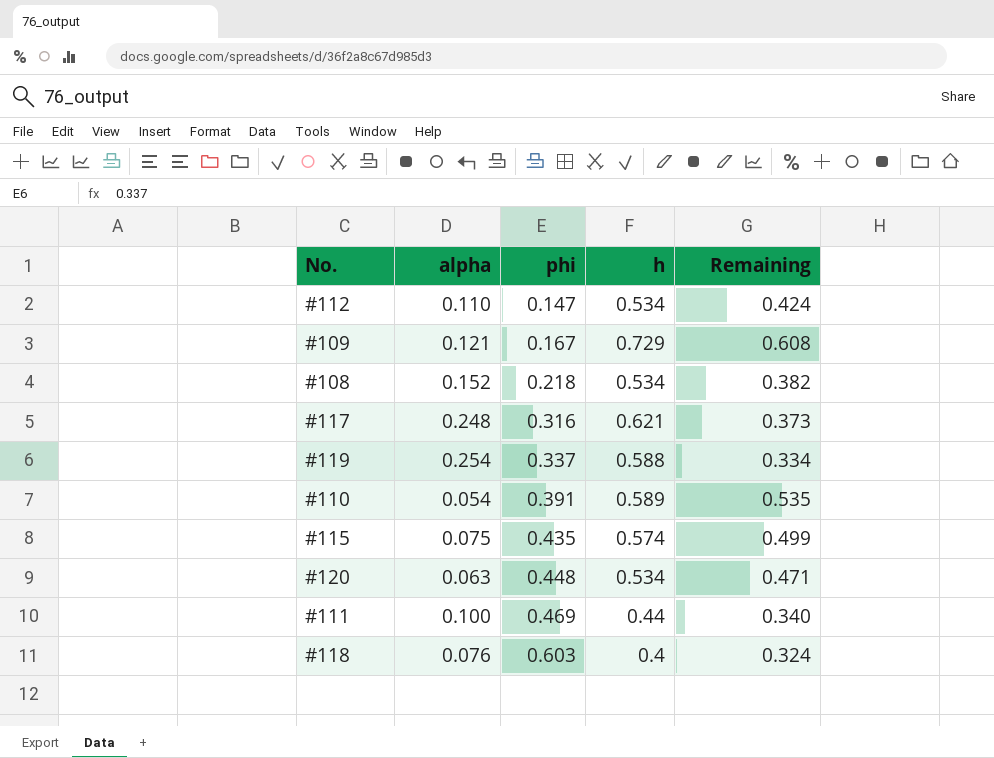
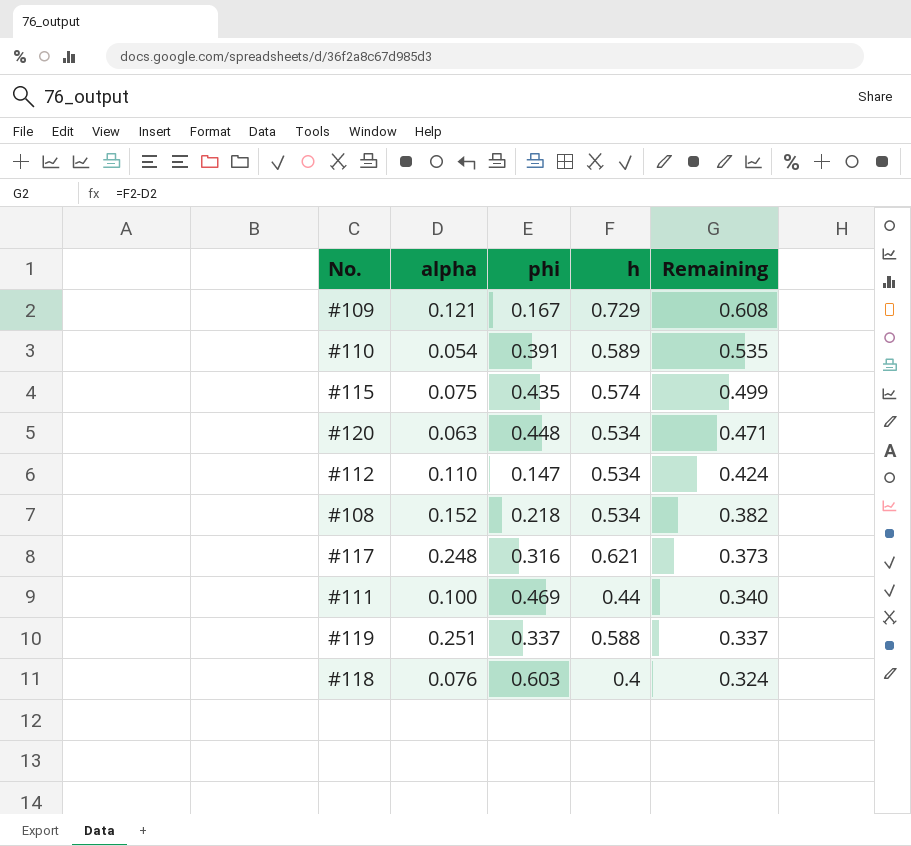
row order: phi ascending -> Remaining descending
#119 | alpha: 0.254 -> 0.251
#119 | Remaining: 0.334 -> 0.337

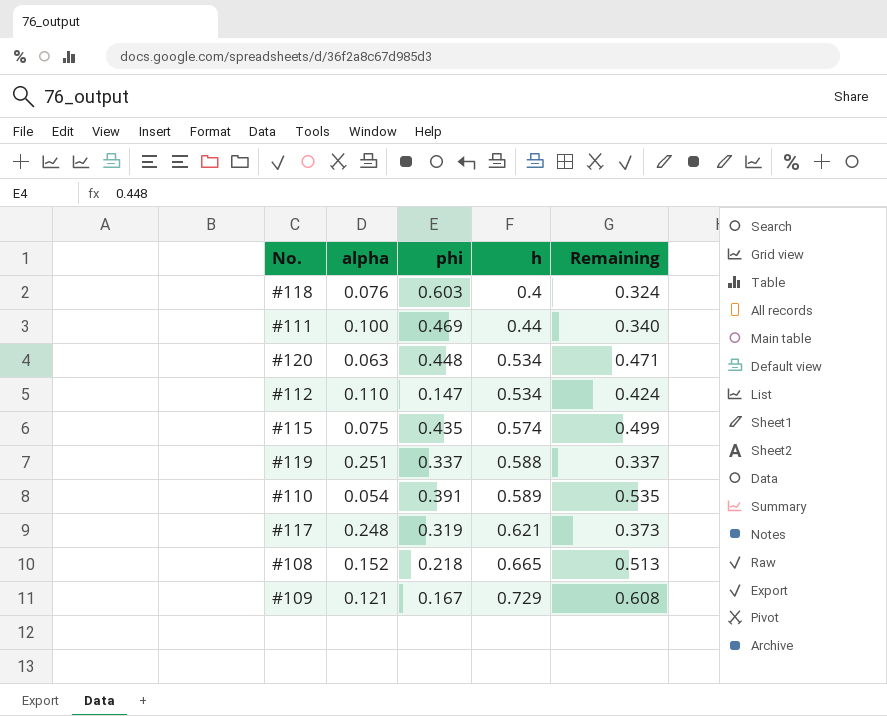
row order: Remaining descending -> h ascending
#117 | phi: 0.316 -> 0.319
#108 | h: 0.534 -> 0.665
#108 | Remaining: 0.382 -> 0.513

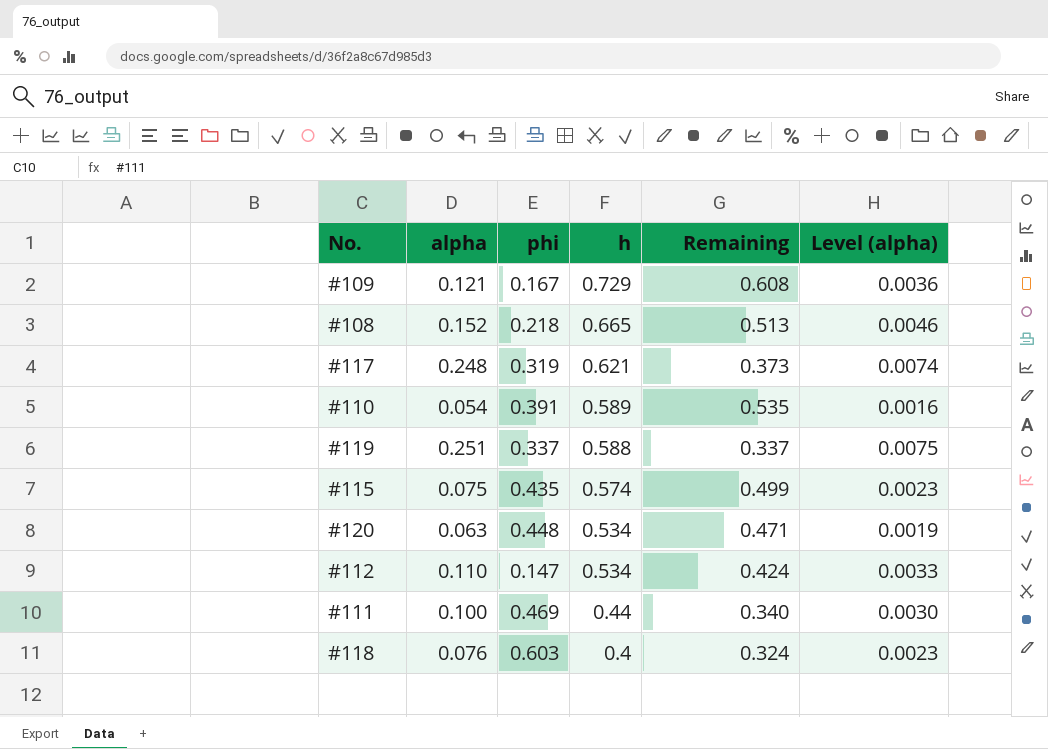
row order: h ascending -> h descending
column Level (alpha) | formula: none -> [alpha] * 0.03

